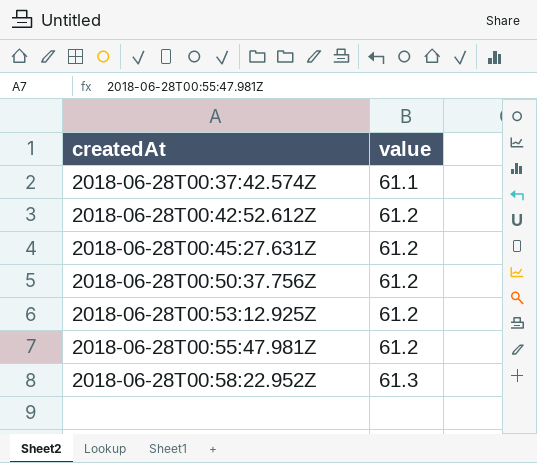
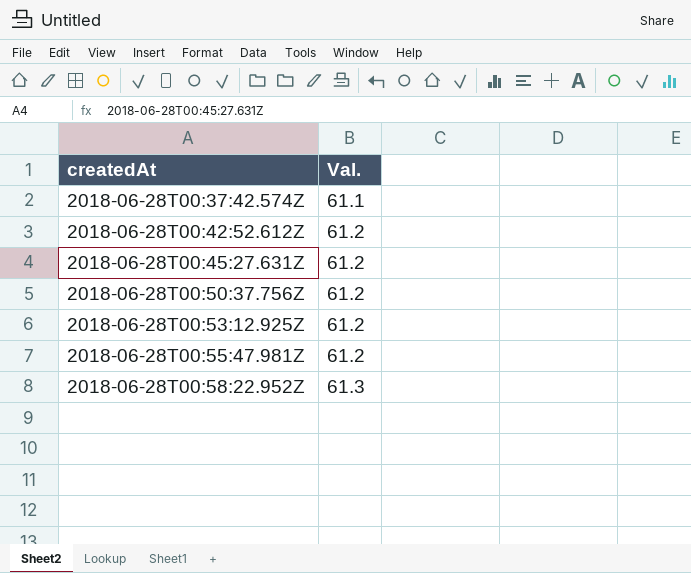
column name: value -> Val.

